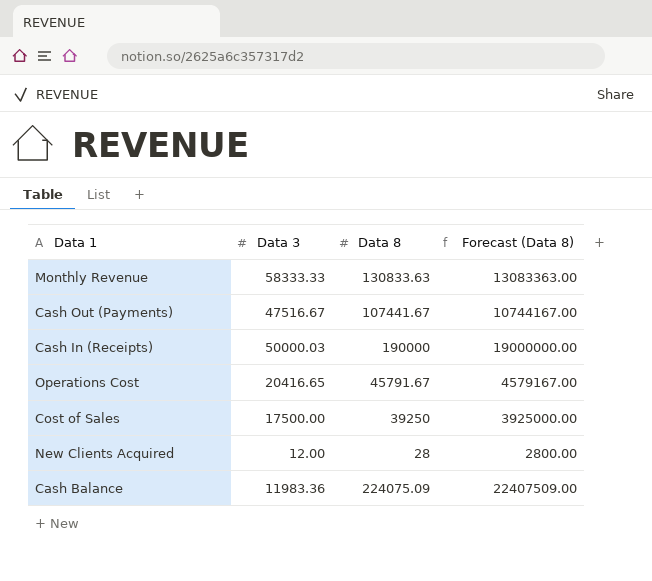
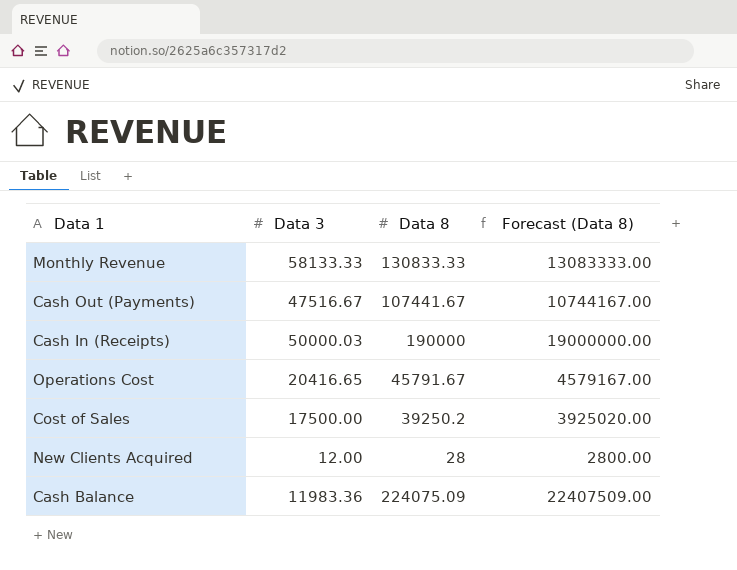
Monthly Revenue | Data 3: 58333.33 -> 58133.33
Monthly Revenue | Data 8: 130833.63 -> 130833.33
Monthly Revenue | Forecast (Data 8): 13083363.00 -> 13083333.00
Cost of Sales | Data 8: 39250 -> 39250.2
Cost of Sales | Forecast (Data 8): 3925000.00 -> 3925020.00

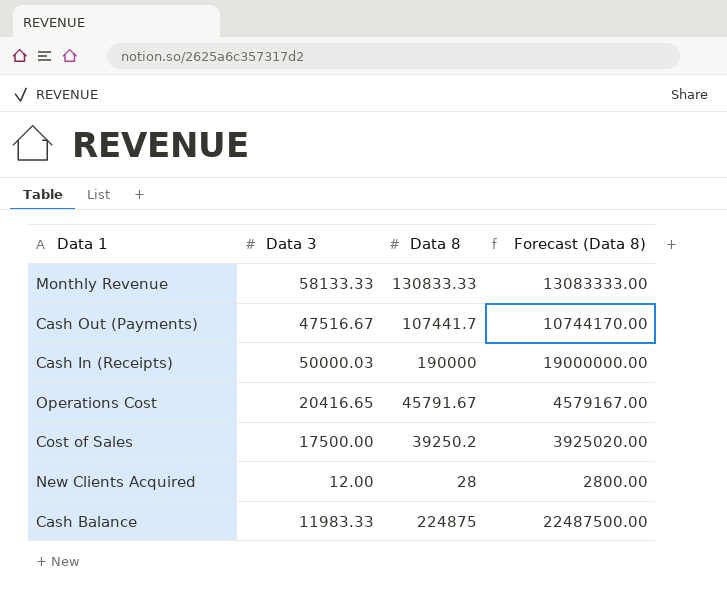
Cash Out (Payments) | Data 8: 107441.67 -> 107441.7
Cash Out (Payments) | Forecast (Data 8): 10744167.00 -> 10744170.00
Cash Balance | Data 3: 11983.36 -> 11983.33
Cash Balance | Data 8: 224075.09 -> 224875
Cash Balance | Forecast (Data 8): 22407509.00 -> 22487500.00

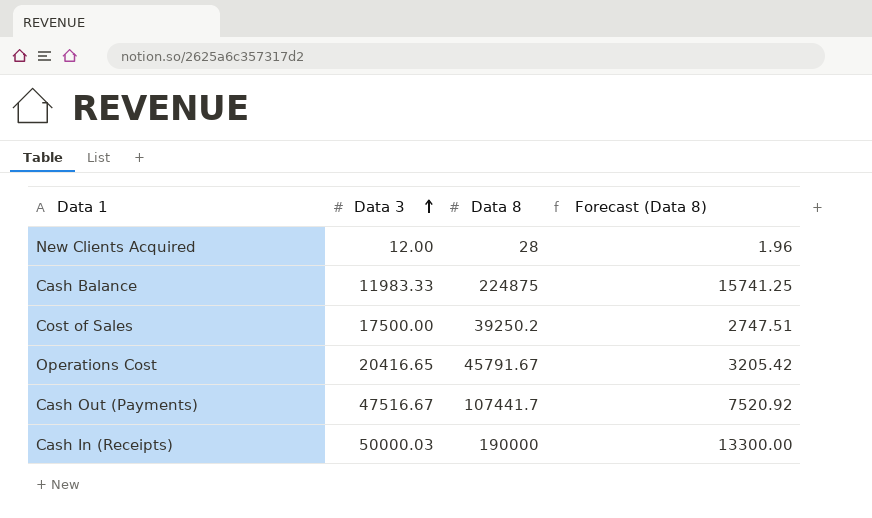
row order: none -> Data 3 ascending
column Forecast (Data 8) | formula: [Data 8] * 100 -> [Data 8] * 0.07
row Monthly Revenue: 58133.33 | 130833.33 | 13083333.00 -> none

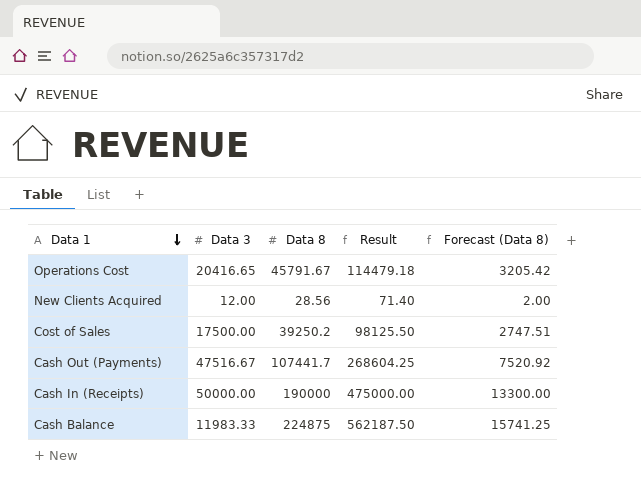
row order: Data 3 ascending -> Data 1 descending
column Result | formula: none -> [Data 8] * 2.5
New Clients Acquired | Data 8: 28 -> 28.56
New Clients Acquired | Forecast (Data 8): 1.96 -> 2.00
Cash In (Receipts) | Data 3: 50000.03 -> 50000.00

